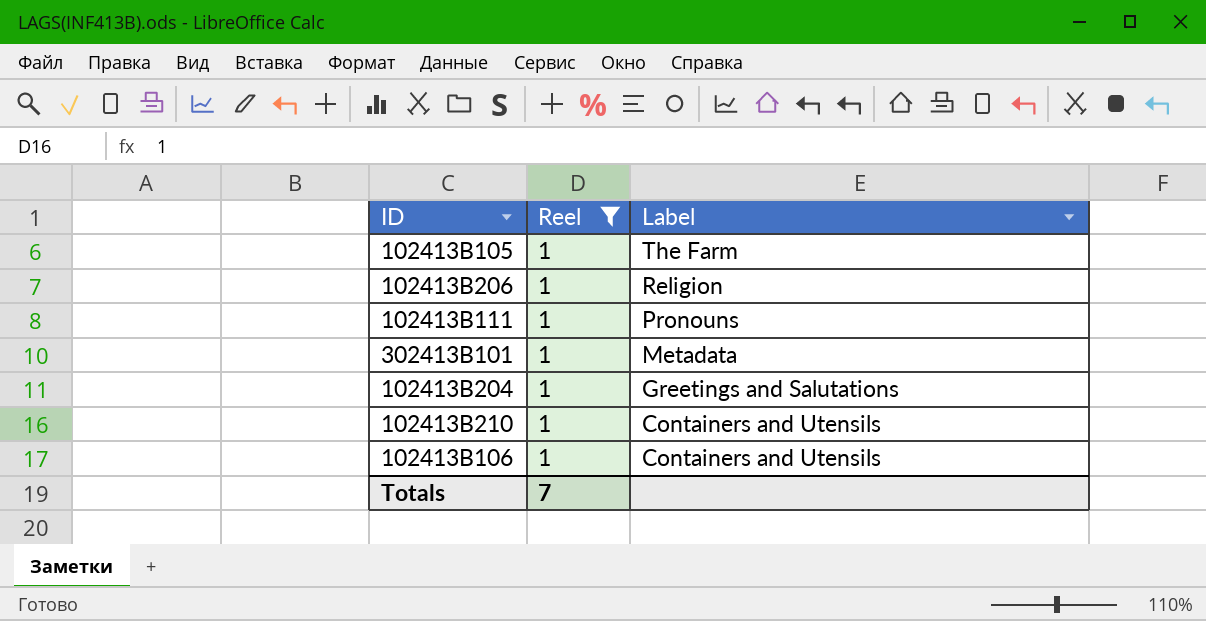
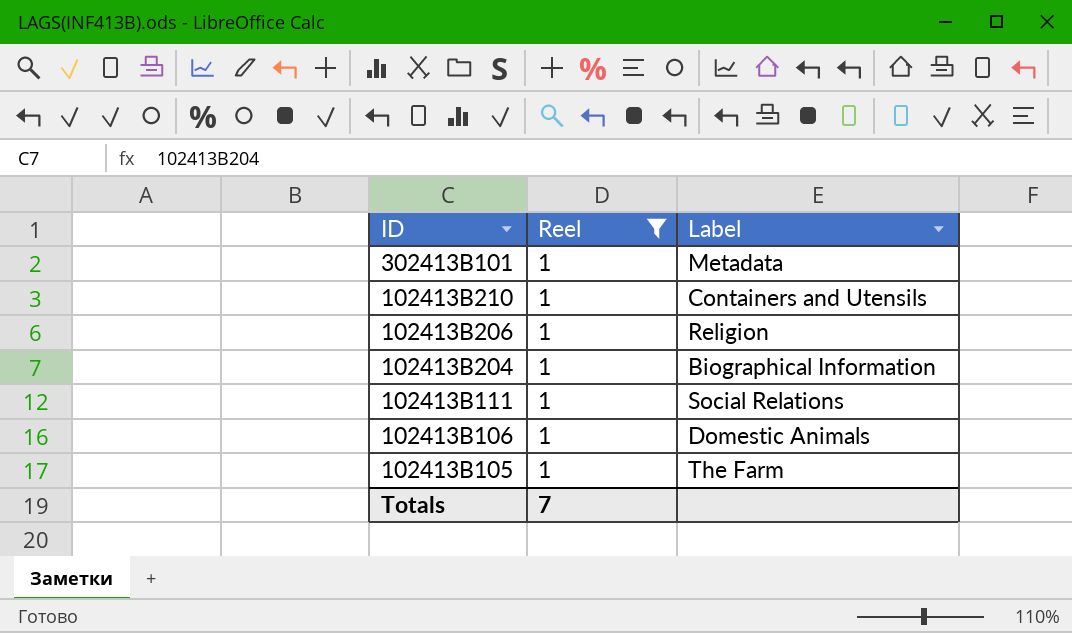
row order: Label descending -> ID descending
102413B204 | Label: Greetings and Salutations -> Biographical Information
102413B111 | Label: Pronouns -> Social Relations
102413B106 | Label: Containers and Utensils -> Domestic Animals

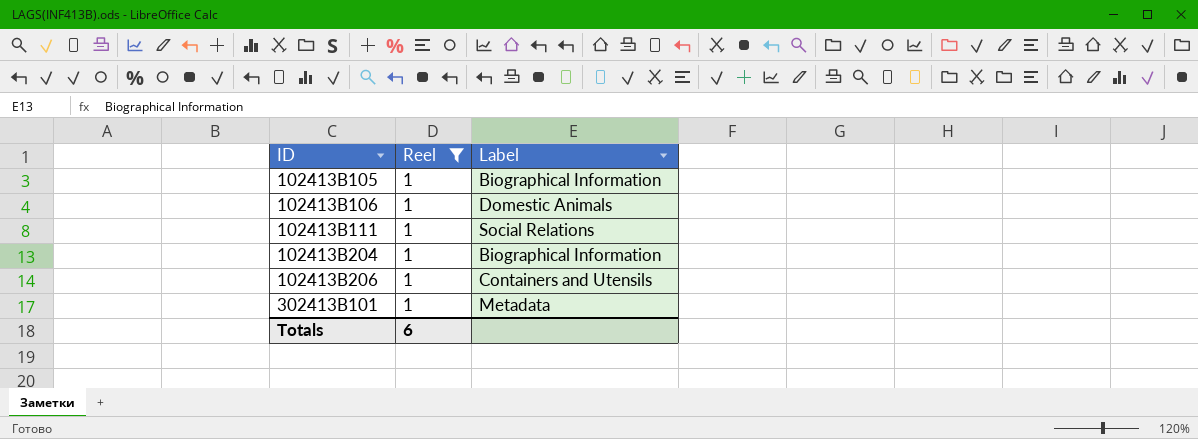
row order: ID descending -> ID ascending
row 102413B210: 1 | Containers and Utensils -> none
102413B105 | Label: The Farm -> Biographical Information
102413B206 | Label: Religion -> Containers and Utensils
Totals | Reel: 7 -> 6

